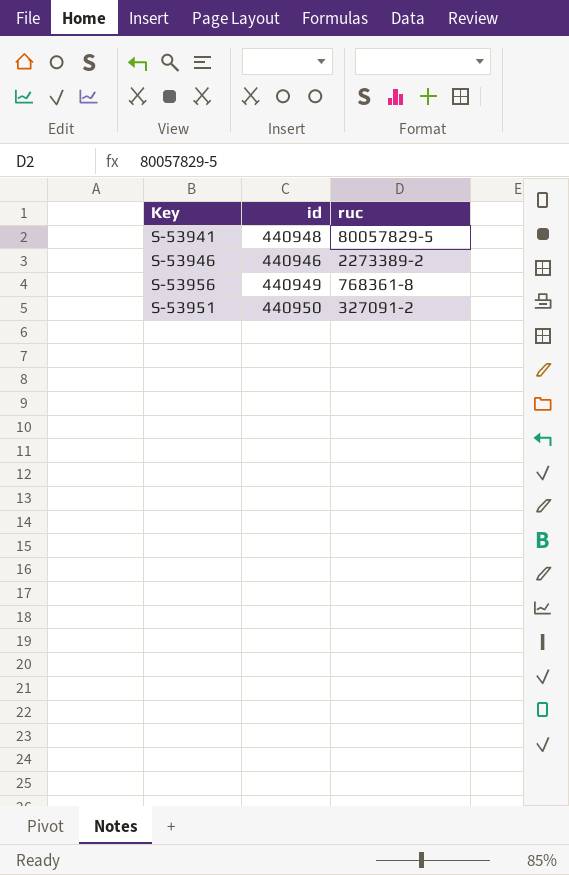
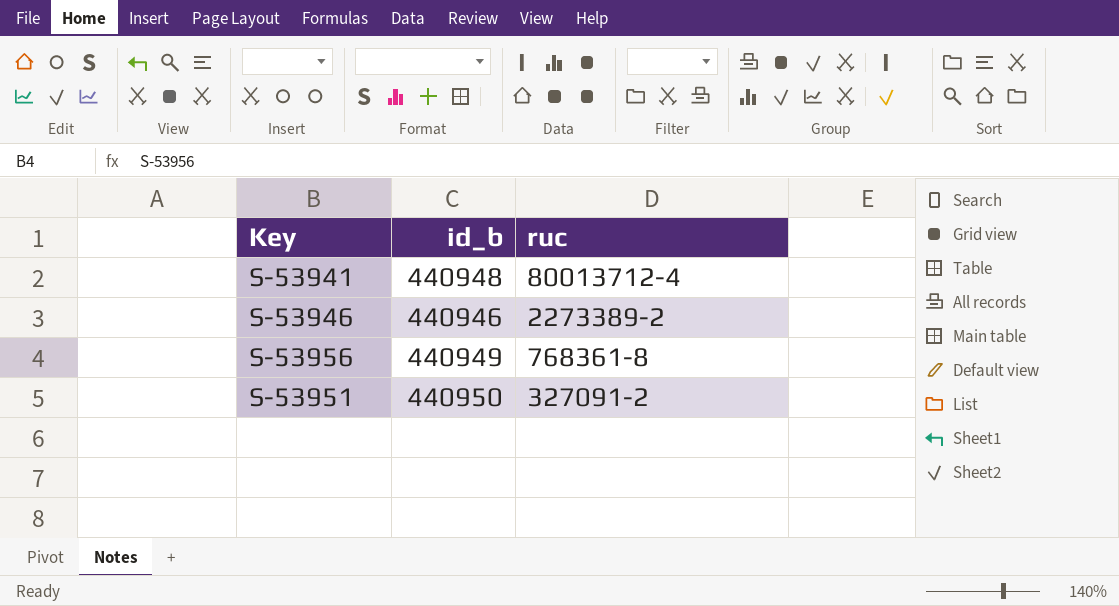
column name: id -> id_b
S-53941 | ruc: 80057829-5 -> 80013712-4

